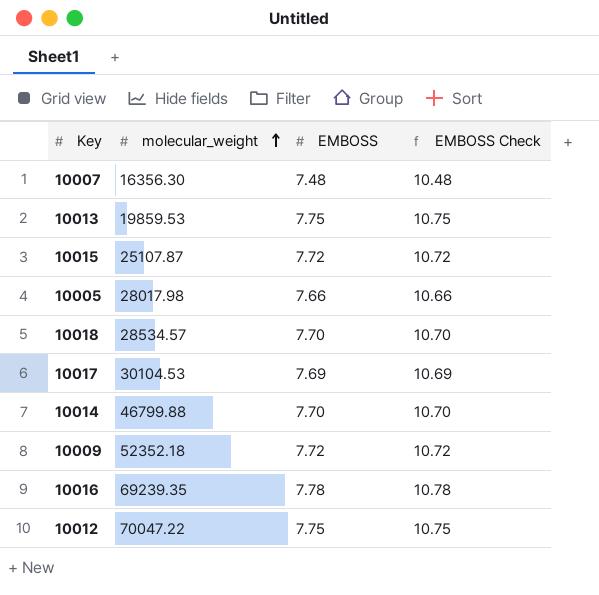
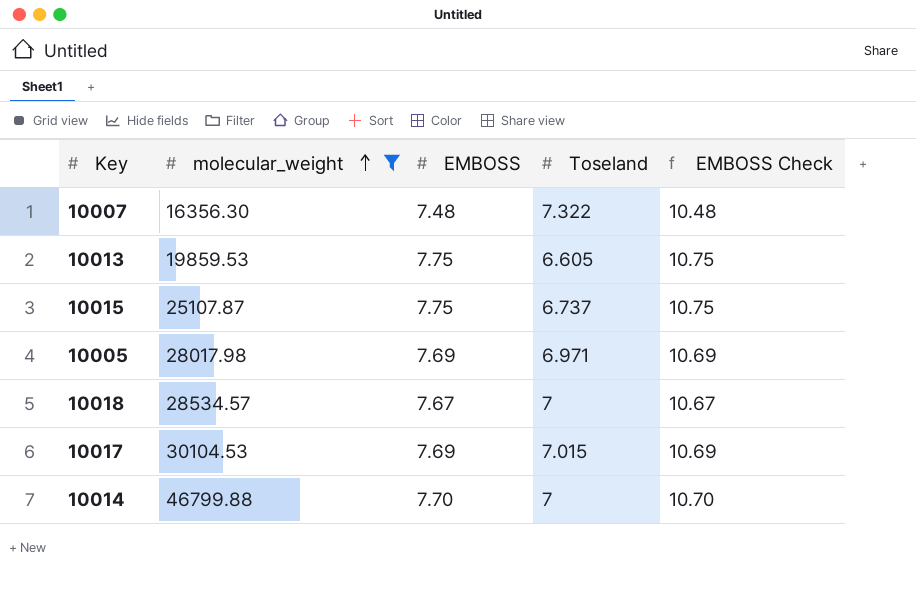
filter: none -> molecular_weight <= 46799.88
column Toseland | position: none -> 4
10015 | EMBOSS: 7.72 -> 7.75
10015 | EMBOSS Check: 10.72 -> 10.75
10005 | EMBOSS: 7.66 -> 7.69
10005 | EMBOSS Check: 10.66 -> 10.69
10018 | EMBOSS: 7.70 -> 7.67
10018 | EMBOSS Check: 10.70 -> 10.67

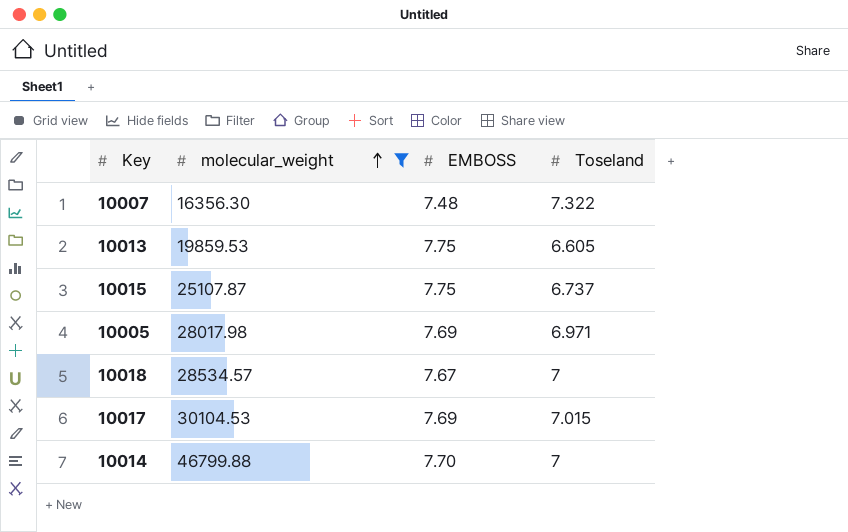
column EMBOSS Check | formula: [EMBOSS] + 3 -> none

